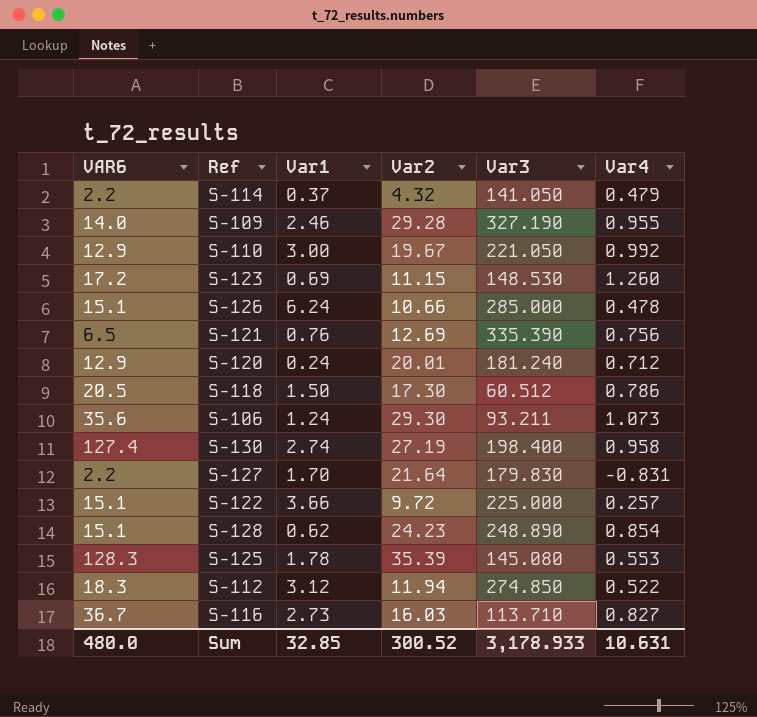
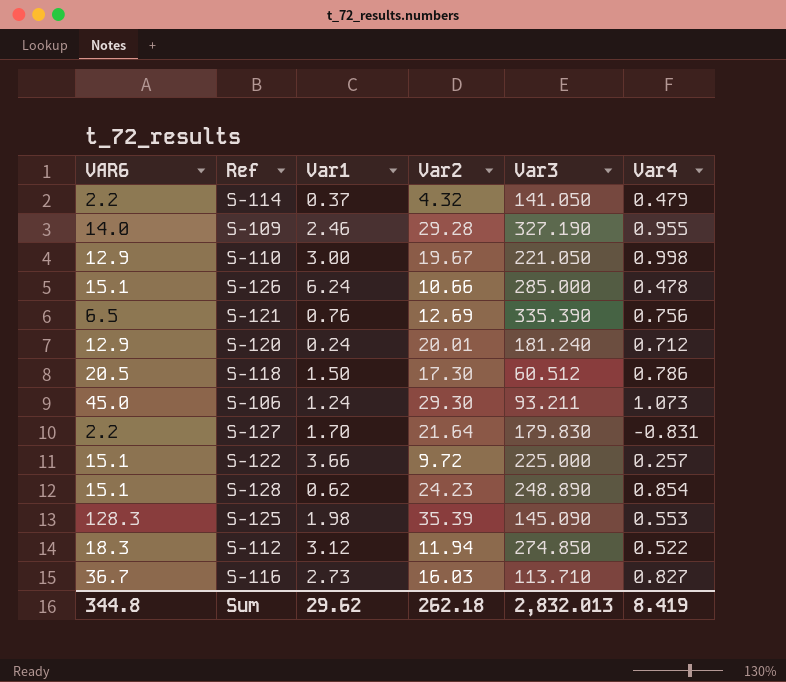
row S-123: 17.2 | 0.69 | 11.15 | 148.530 | 1.260 -> none
row S-130: 127.4 | 2.74 | 27.19 | 198.400 | 0.958 -> none
S-110 | Var4: 0.992 -> 0.998
S-106 | VAR6: 35.6 -> 45.0
S-125 | Var1: 1.78 -> 1.98
S-125 | Var3: 145.080 -> 145.090
Sum | VAR6: 480.0 -> 344.8
Sum | Var1: 32.85 -> 29.62
Sum | Var2: 300.52 -> 262.18
Sum | Var3: 3,178.933 -> 2,832.013
Sum | Var4: 10.631 -> 8.419

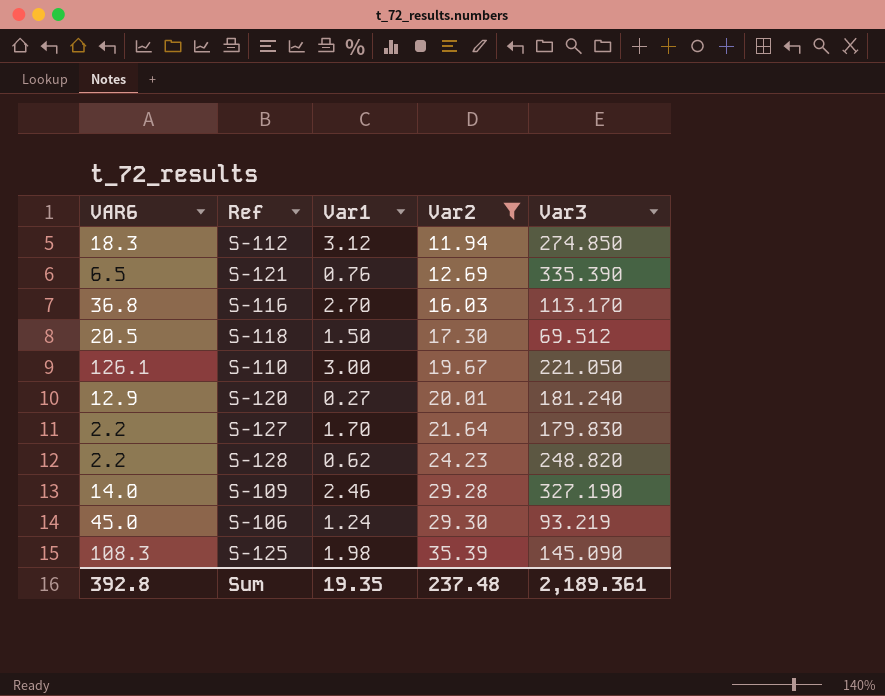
filter: none -> Var2 >= 11.94
row order: none -> Var2 ascending
column Var4 | position: 6 -> none
S-116 | VAR6: 36.7 -> 36.8
S-116 | Var1: 2.73 -> 2.70
S-116 | Var3: 113.710 -> 113.170
S-118 | Var3: 60.512 -> 69.512
S-110 | VAR6: 12.9 -> 126.1
S-120 | Var1: 0.24 -> 0.27
S-128 | VAR6: 15.1 -> 2.2
S-128 | Var3: 248.890 -> 248.820
S-106 | Var3: 93.211 -> 93.219
S-125 | VAR6: 128.3 -> 108.3
Sum | VAR6: 344.8 -> 392.8
Sum | Var1: 29.62 -> 19.35
Sum | Var2: 262.18 -> 237.48
Sum | Var3: 2,832.013 -> 2,189.361

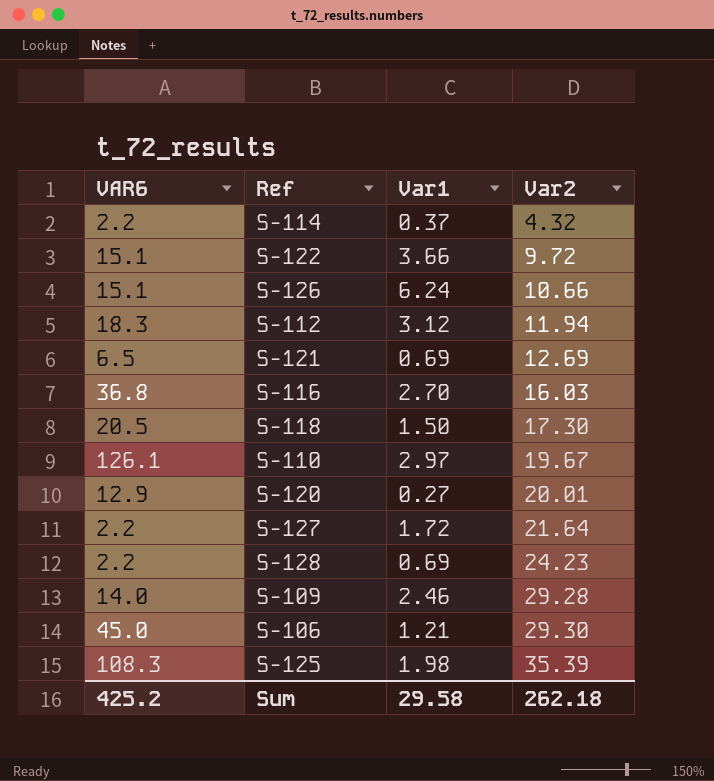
filter: Var2 >= 11.94 -> none
column Var3 | position: 5 -> none
S-121 | Var1: 0.76 -> 0.69
S-110 | Var1: 3.00 -> 2.97
S-127 | Var1: 1.70 -> 1.72
S-128 | Var1: 0.62 -> 0.69
S-106 | Var1: 1.24 -> 1.21
Sum | VAR6: 392.8 -> 425.2
Sum | Var1: 19.35 -> 29.58
Sum | Var2: 237.48 -> 262.18

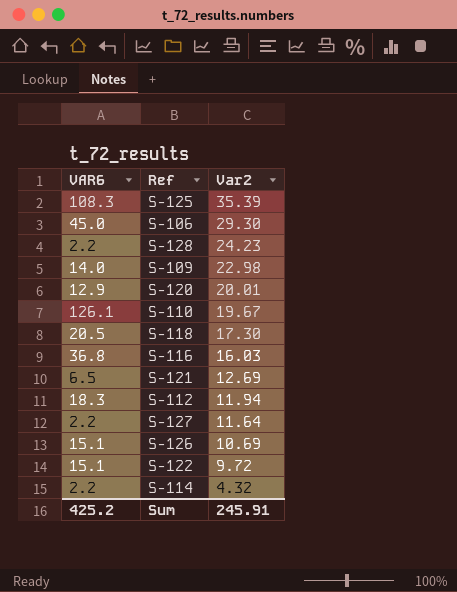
row order: Var2 ascending -> Var2 descending
column Var1 | position: 3 -> none
S-109 | Var2: 29.28 -> 22.98
S-127 | Var2: 21.64 -> 11.64
S-126 | Var2: 10.66 -> 10.69
Sum | Var2: 262.18 -> 245.91

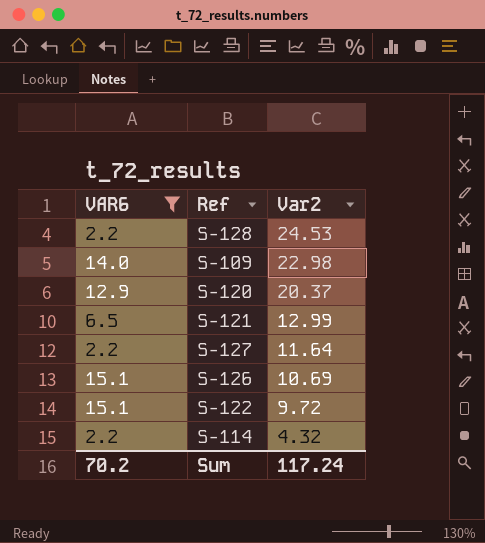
filter: none -> VAR6 <= 15.1
S-128 | Var2: 24.23 -> 24.53
S-120 | Var2: 20.01 -> 20.37
S-121 | Var2: 12.69 -> 12.99
Sum | VAR6: 425.2 -> 70.2
Sum | Var2: 245.91 -> 117.24

